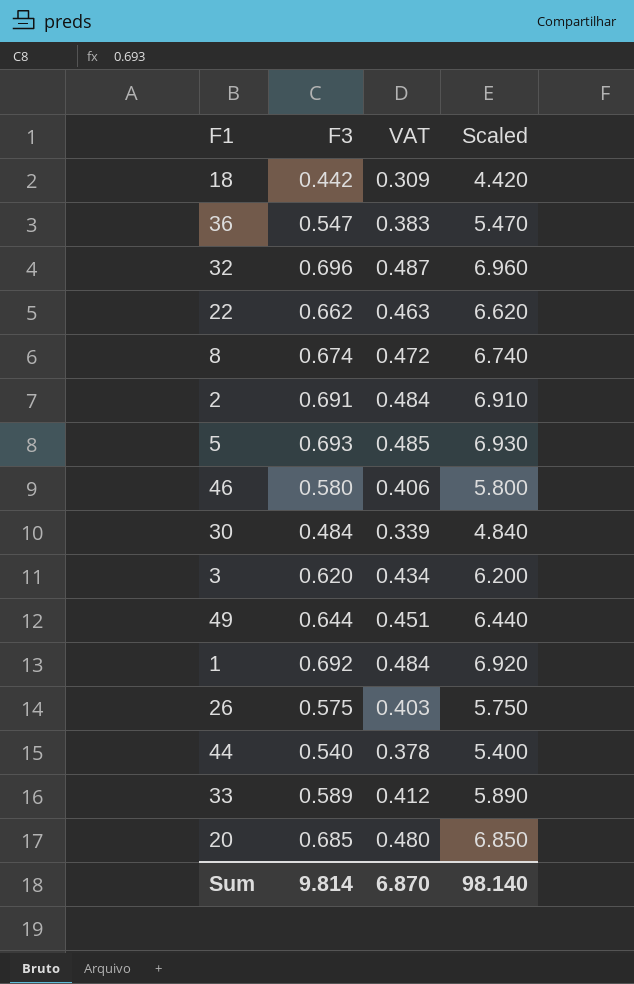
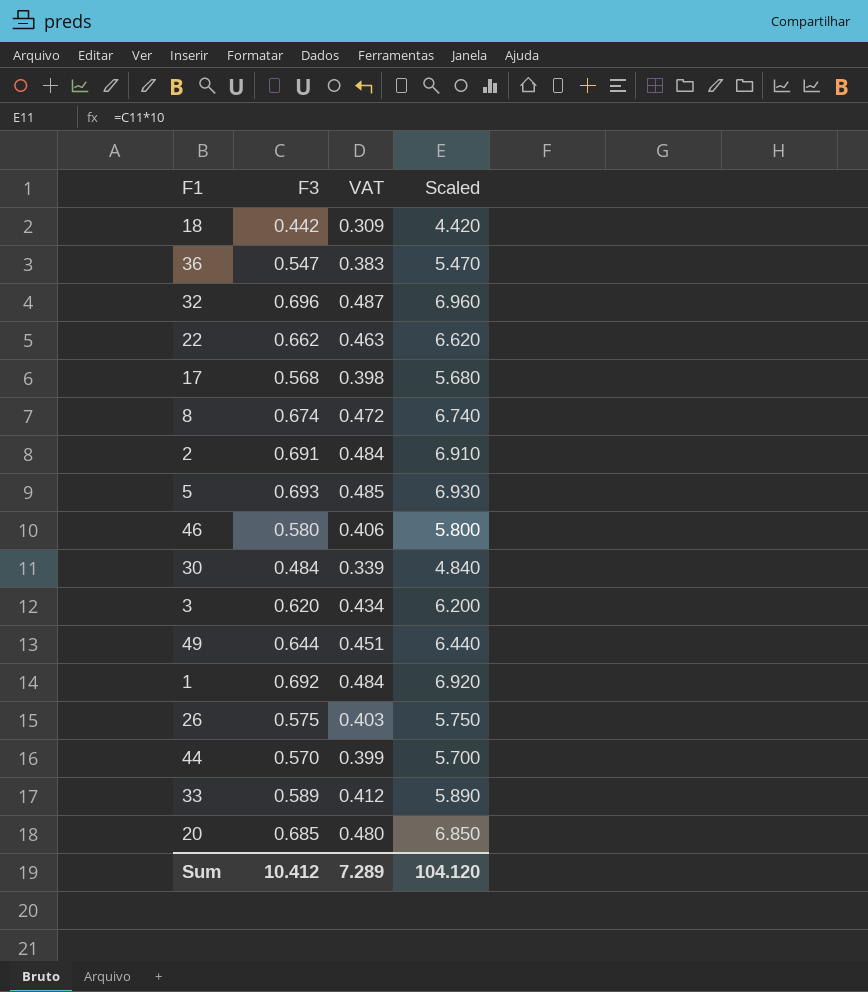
row 17: none -> 0.568 | 0.398 | 5.680
44 | F3: 0.540 -> 0.570
44 | VAT: 0.378 -> 0.399
44 | Scaled: 5.400 -> 5.700
Sum | F3: 9.814 -> 10.412
Sum | VAT: 6.870 -> 7.289
Sum | Scaled: 98.140 -> 104.120

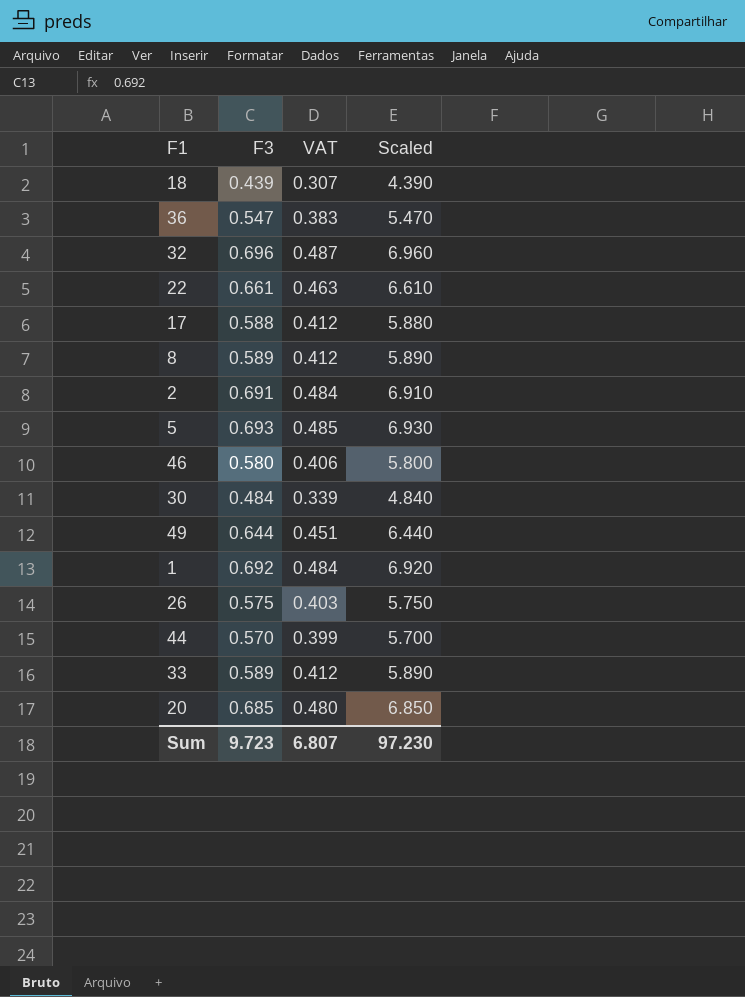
row 3: 0.620 | 0.434 | 6.200 -> none
18 | F3: 0.442 -> 0.439
18 | VAT: 0.309 -> 0.307
18 | Scaled: 4.420 -> 4.390
22 | F3: 0.662 -> 0.661
22 | Scaled: 6.620 -> 6.610
17 | F3: 0.568 -> 0.588
17 | VAT: 0.398 -> 0.412
17 | Scaled: 5.680 -> 5.880
8 | F3: 0.674 -> 0.589
8 | VAT: 0.472 -> 0.412
8 | Scaled: 6.740 -> 5.890
Sum | F3: 10.412 -> 9.723
Sum | VAT: 7.289 -> 6.807
Sum | Scaled: 104.120 -> 97.230

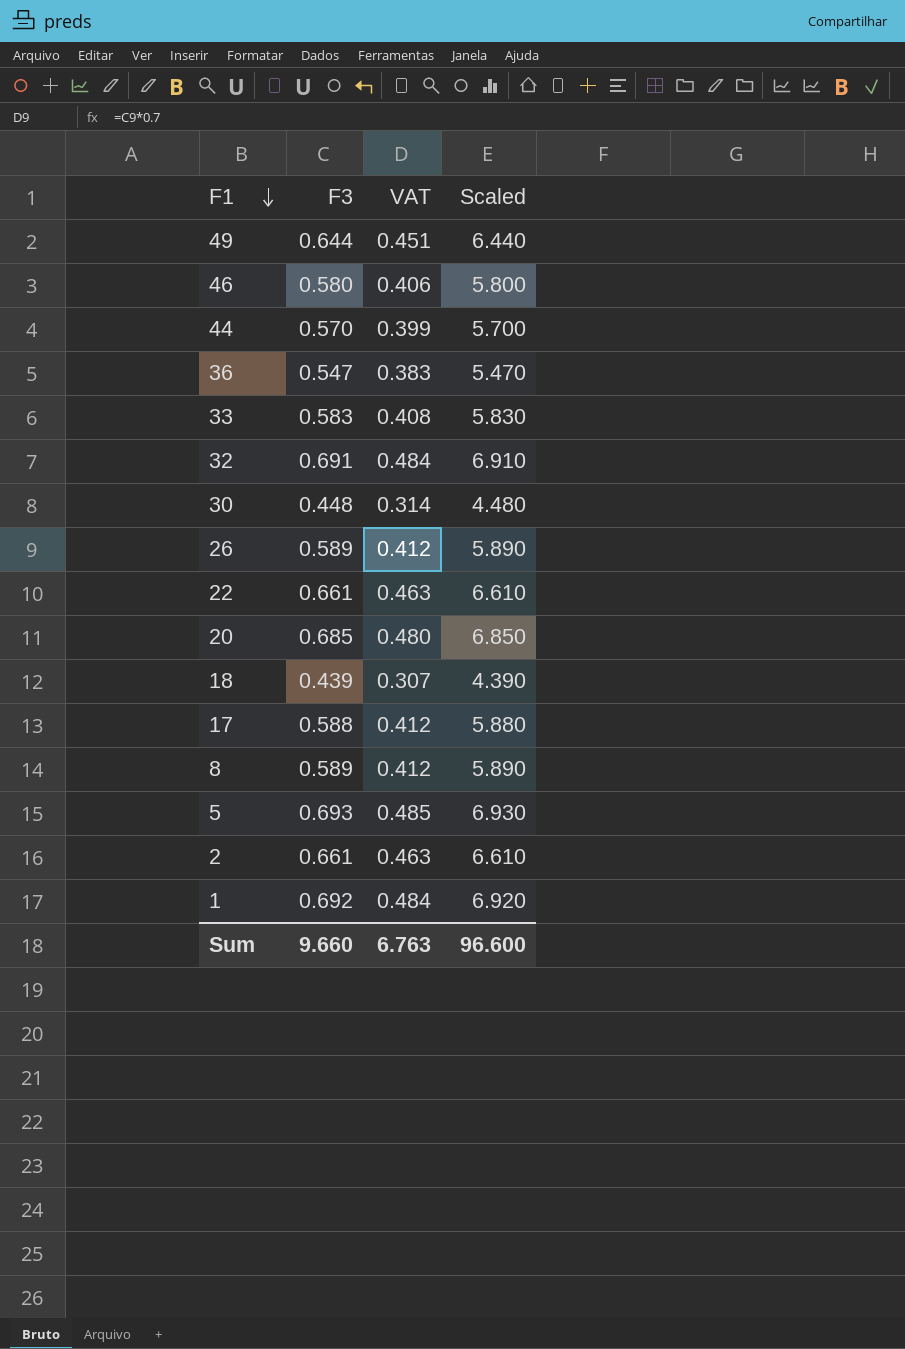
row order: none -> F1 descending
33 | F3: 0.589 -> 0.583
33 | VAT: 0.412 -> 0.408
33 | Scaled: 5.890 -> 5.830
32 | F3: 0.696 -> 0.691
32 | VAT: 0.487 -> 0.484
32 | Scaled: 6.960 -> 6.910
30 | F3: 0.484 -> 0.448
30 | VAT: 0.339 -> 0.314
30 | Scaled: 4.840 -> 4.480
26 | F3: 0.575 -> 0.589
26 | VAT: 0.403 -> 0.412
26 | Scaled: 5.750 -> 5.890
2 | F3: 0.691 -> 0.661
2 | VAT: 0.484 -> 0.463
2 | Scaled: 6.910 -> 6.610
Sum | F3: 9.723 -> 9.660
Sum | VAT: 6.807 -> 6.763
Sum | Scaled: 97.230 -> 96.600

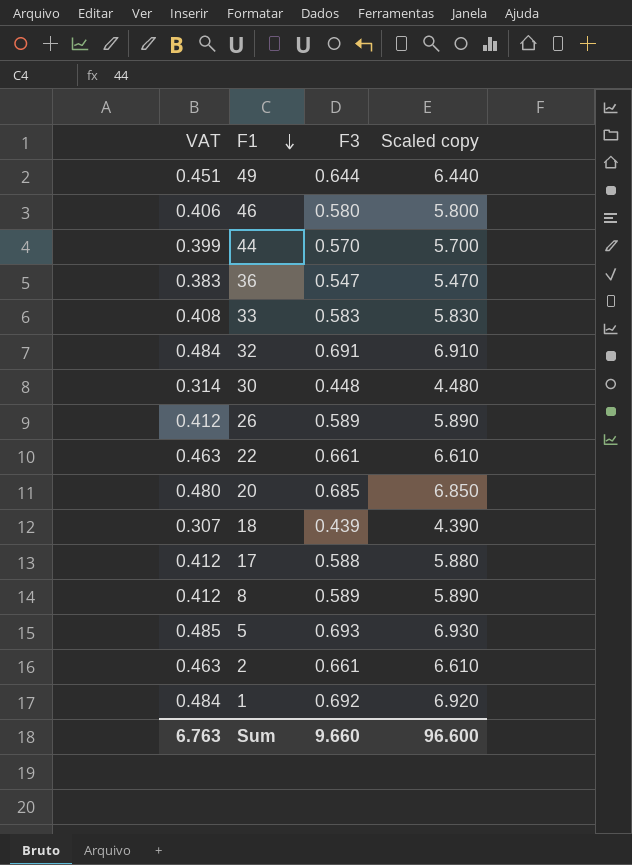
column VAT | position: 3 -> 1
column name: Scaled -> Scaled copy

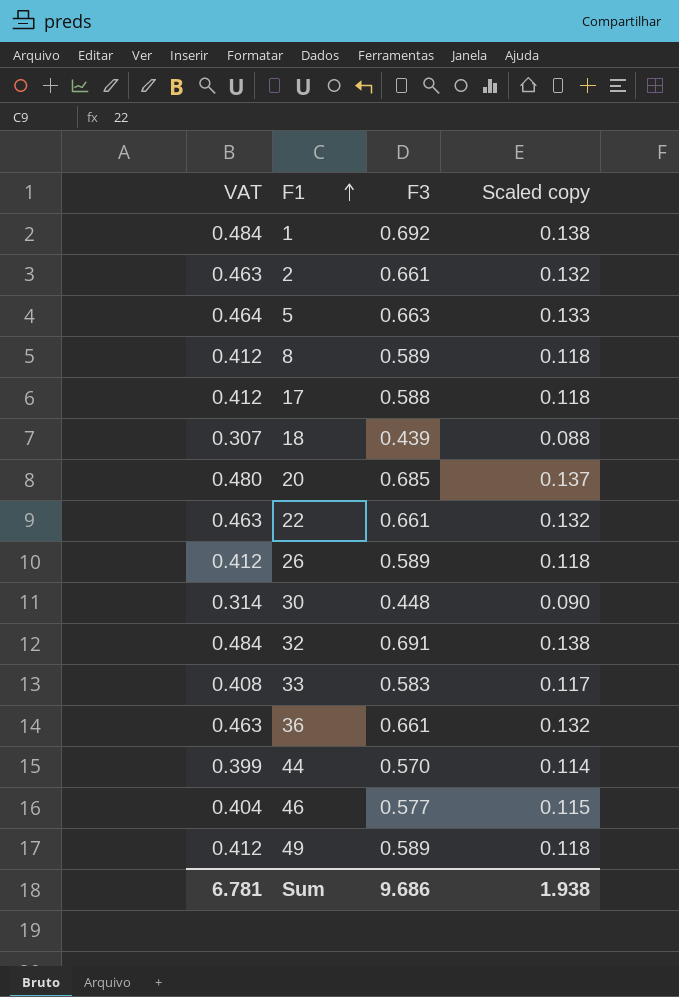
row order: F1 descending -> F1 ascending
column Scaled copy | formula: [F3] * 10 -> [F3] * 0.2
5 | VAT: 0.485 -> 0.464
5 | F3: 0.693 -> 0.663
36 | VAT: 0.383 -> 0.463
36 | F3: 0.547 -> 0.661
46 | VAT: 0.406 -> 0.404
46 | F3: 0.580 -> 0.577
49 | VAT: 0.451 -> 0.412
49 | F3: 0.644 -> 0.589
Sum | VAT: 6.763 -> 6.781
Sum | F3: 9.660 -> 9.686
Sum | Scaled copy: 96.600 -> 1.938

